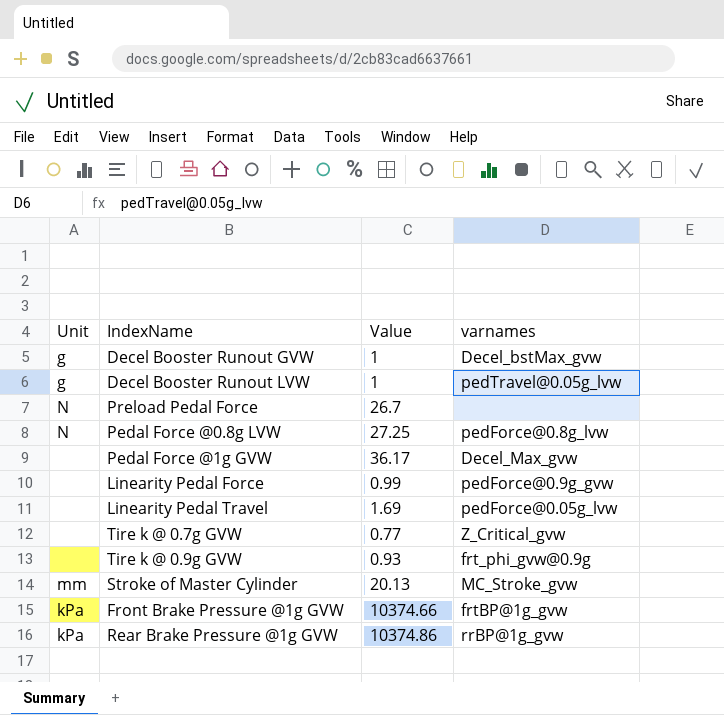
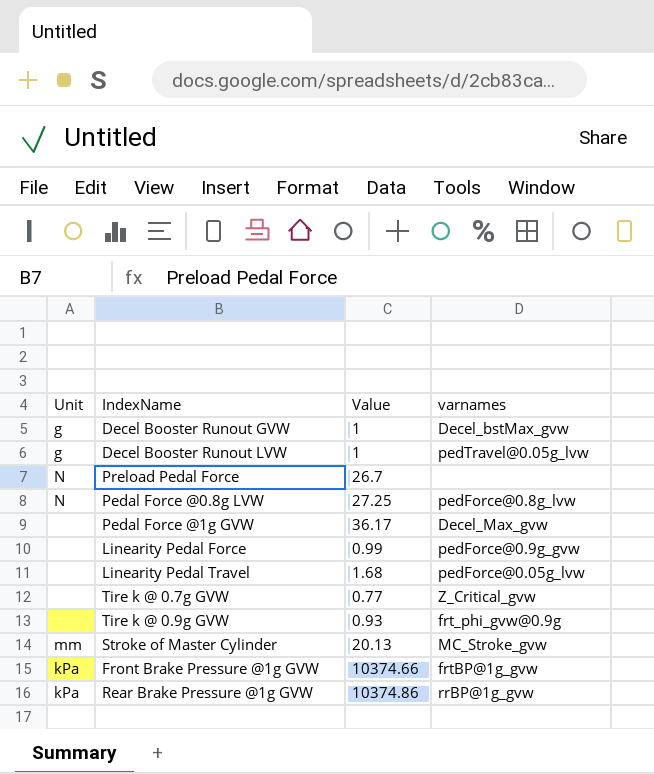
Linearity Pedal Travel | Value: 1.69 -> 1.68

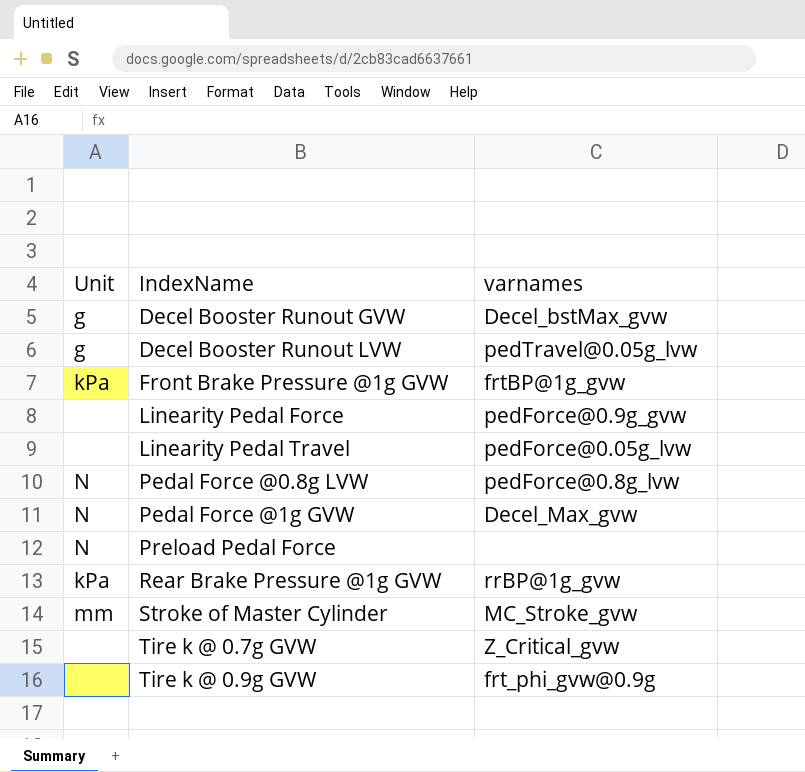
row order: none -> IndexName ascending
column Value | position: 3 -> none
Pedal Force @1g GVW | Unit: none -> N

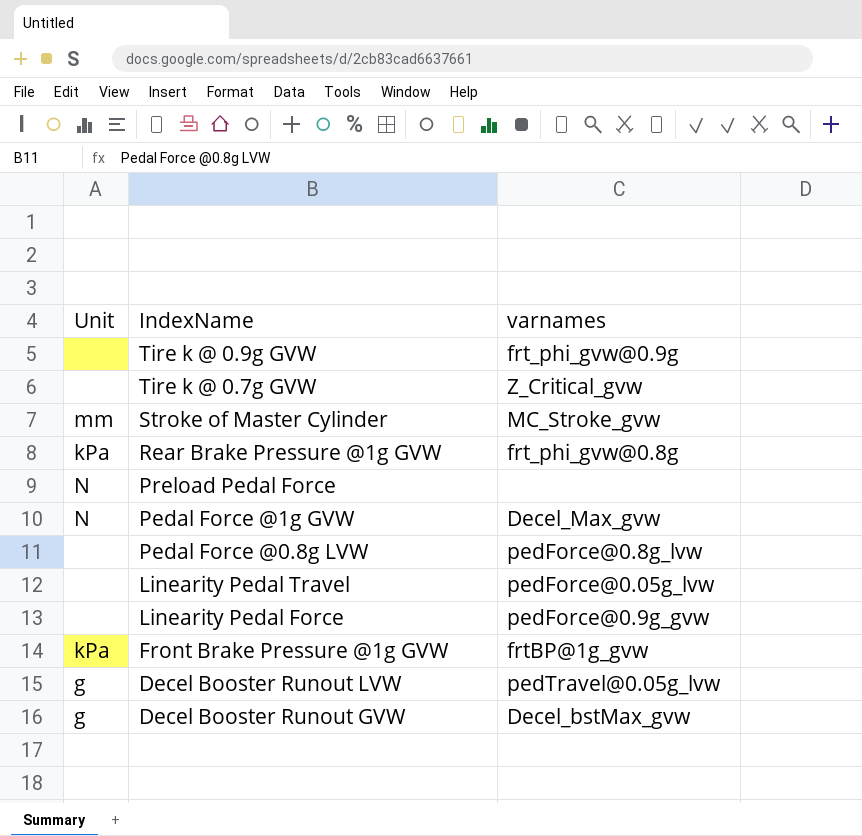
row order: IndexName ascending -> IndexName descending
Rear Brake Pressure @1g GVW | varnames: rrBP@1g_gvw -> frt_phi_gvw@0.8g
Pedal Force @0.8g LVW | Unit: N -> none

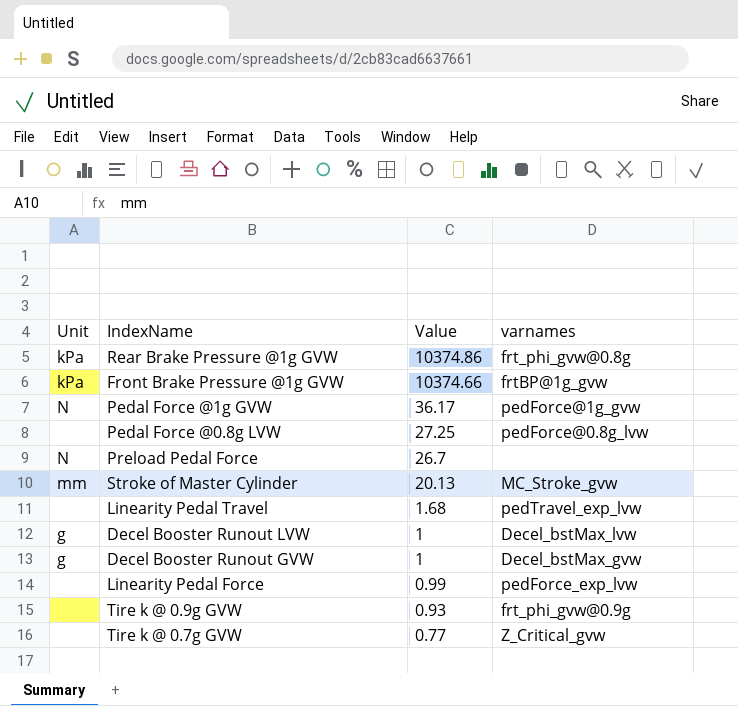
row order: IndexName descending -> Value descending
column Value | position: none -> 3
Pedal Force @1g GVW | varnames: Decel_Max_gvw -> pedForce@1g_gvw
Linearity Pedal Travel | varnames: pedForce@0.05g_lvw -> pedTravel_exp_lvw
Decel Booster Runout LVW | varnames: pedTravel@0.05g_lvw -> Decel_bstMax_lvw
Linearity Pedal Force | varnames: pedForce@0.9g_gvw -> pedForce_exp_lvw

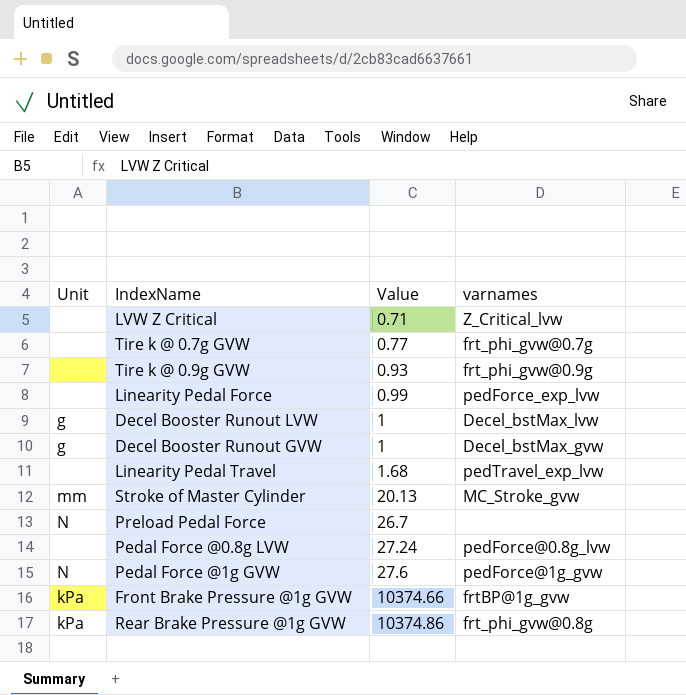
row order: Value descending -> Value ascending
row LVW Z Critical: none -> none | 0.71 | Z_Critical_lvw
Tire k @ 0.7g GVW | varnames: Z_Critical_gvw -> frt_phi_gvw@0.7g
Pedal Force @0.8g LVW | Value: 27.25 -> 27.24
Pedal Force @1g GVW | Value: 36.17 -> 27.6

